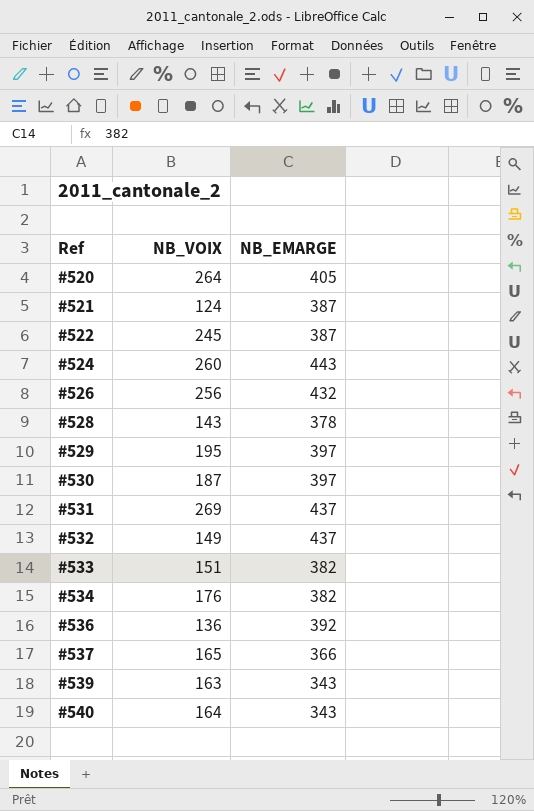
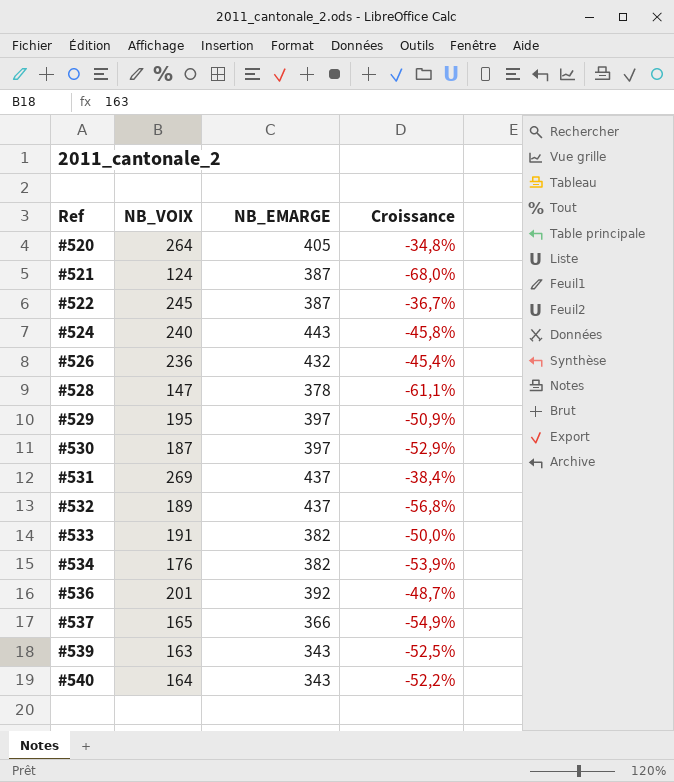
column Croissance | formula: none -> ([NB_VOIX] - [NB_EMARGE]) / [NB_EMARGE]
#524 | NB_VOIX: 260 -> 240
#526 | NB_VOIX: 256 -> 236
#528 | NB_VOIX: 143 -> 147
#532 | NB_VOIX: 149 -> 189
#533 | NB_VOIX: 151 -> 191
#536 | NB_VOIX: 136 -> 201

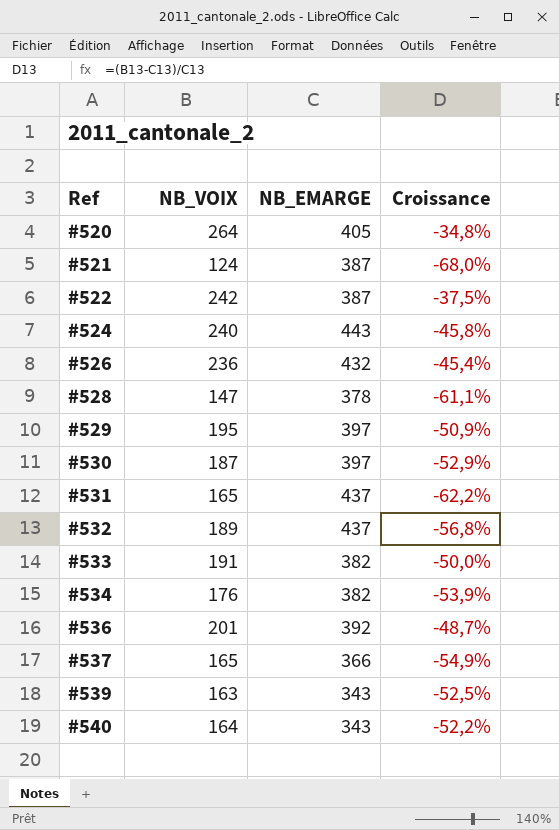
#522 | NB_VOIX: 245 -> 242
#522 | Croissance: -36,7% -> -37,5%
#531 | NB_VOIX: 269 -> 165
#531 | Croissance: -38,4% -> -62,2%

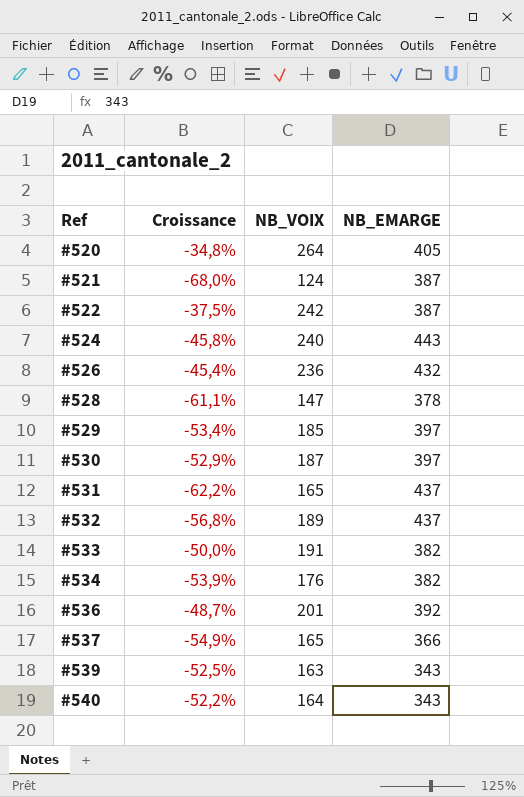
column Croissance | position: 4 -> 2
#529 | Croissance: -50,9% -> -53,4%
#529 | NB_VOIX: 195 -> 185

